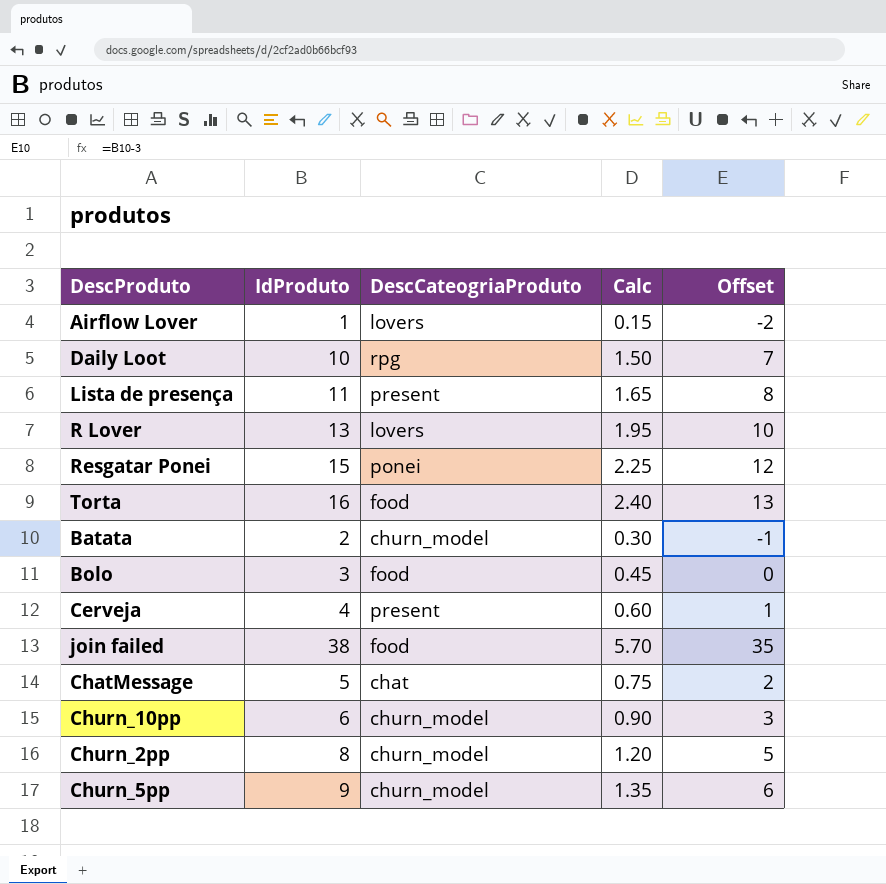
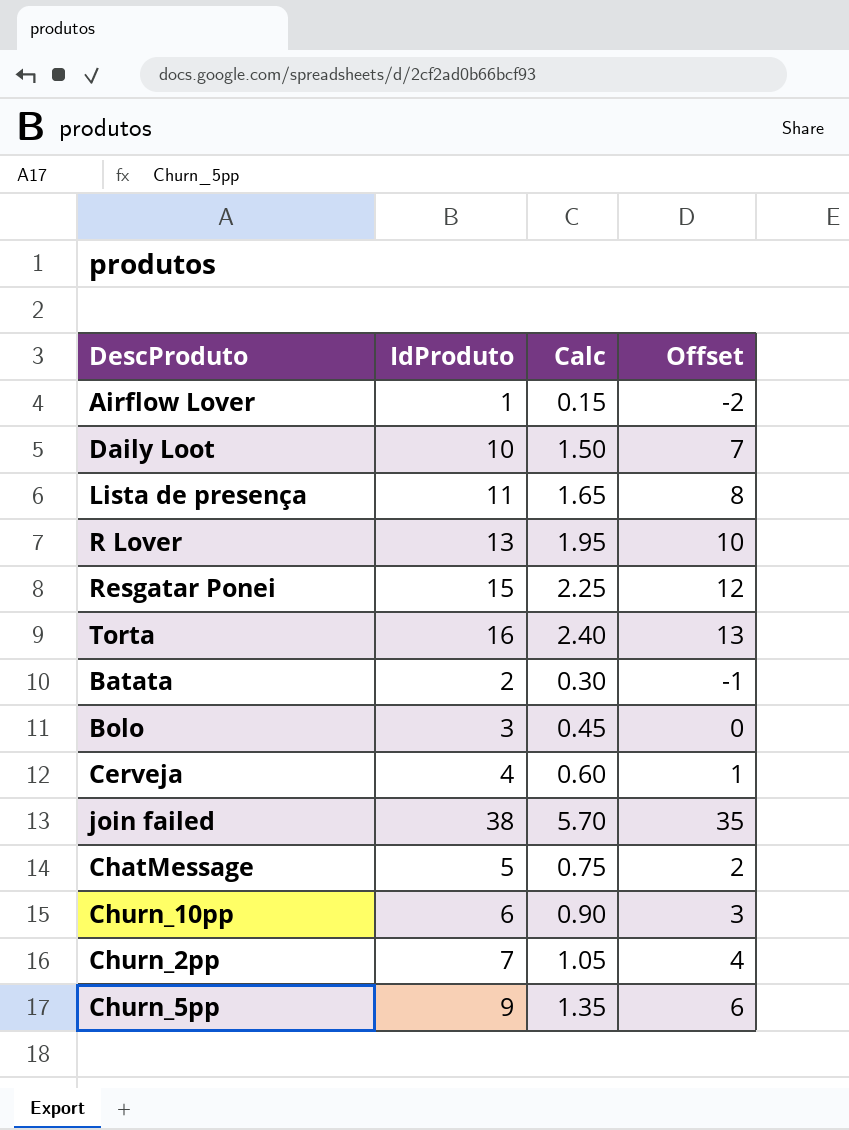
column DescCateogriaProduto | position: 3 -> none
Churn_2pp | IdProduto: 8 -> 7
Churn_2pp | Calc: 1.20 -> 1.05
Churn_2pp | Offset: 5 -> 4

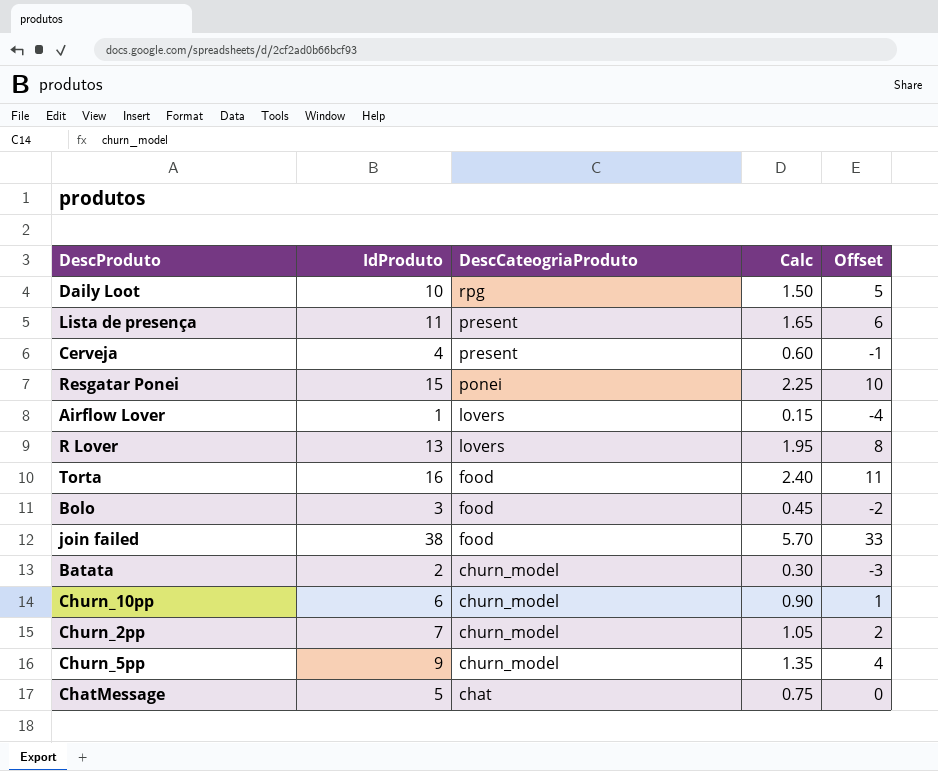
row order: none -> DescCateogriaProduto descending
column DescCateogriaProduto | position: none -> 3
column Offset | formula: [IdProduto] - 3 -> [IdProduto] - 5

